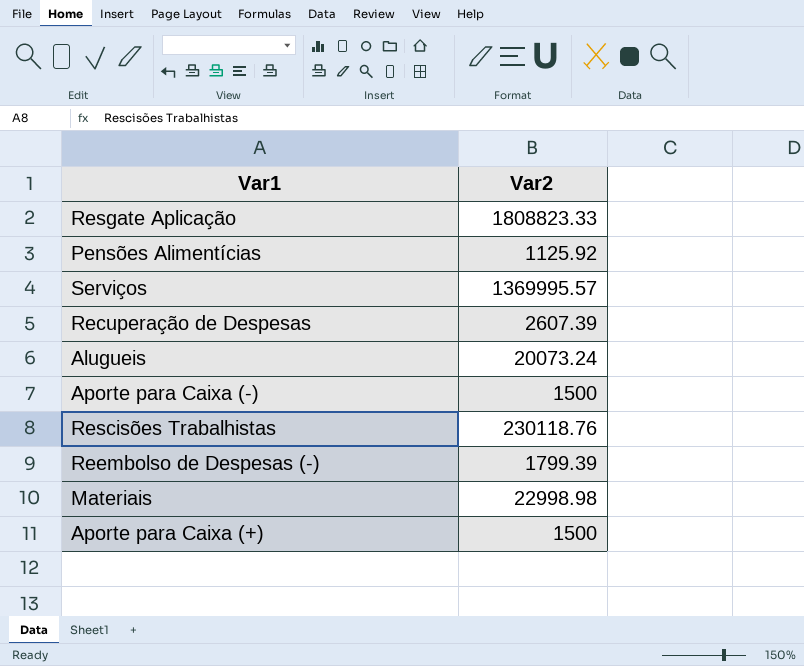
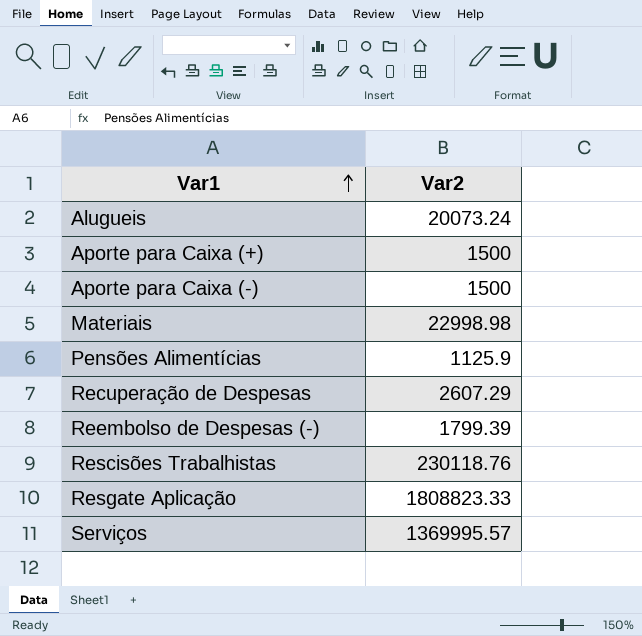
row order: none -> Var1 ascending
Pensões Alimentícias | Var2: 1125.92 -> 1125.9
Recuperação de Despesas | Var2: 2607.39 -> 2607.29

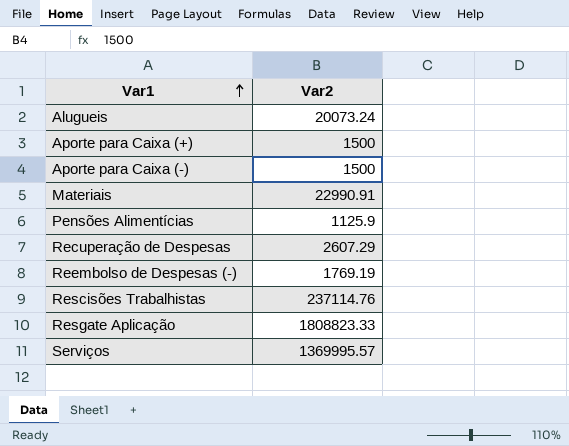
Materiais | Var2: 22998.98 -> 22990.91
Reembolso de Despesas (-) | Var2: 1799.39 -> 1769.19
Rescisões Trabalhistas | Var2: 230118.76 -> 237114.76

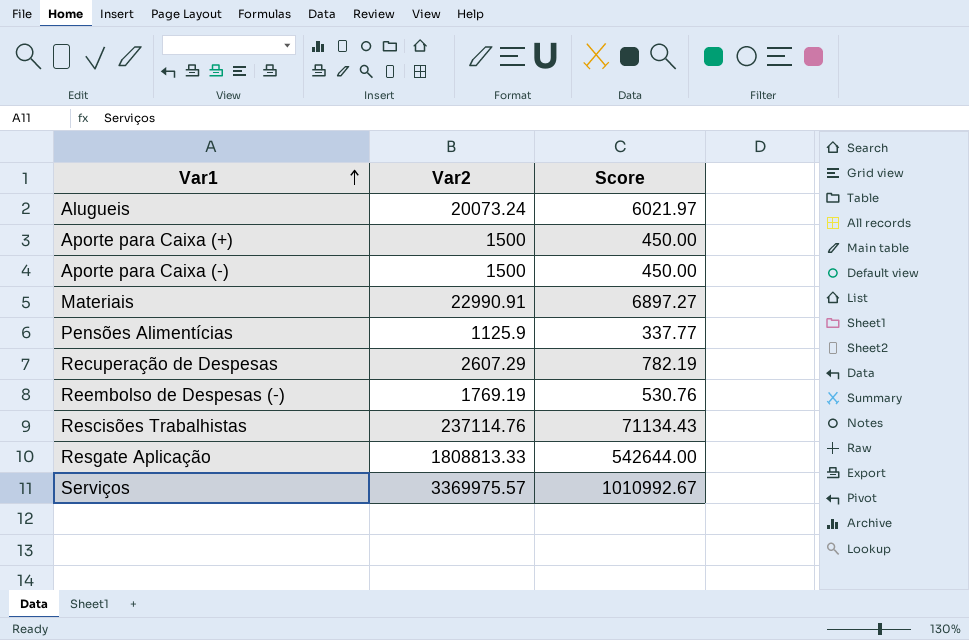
column Score | formula: none -> [Var2] * 0.3
Resgate Aplicação | Var2: 1808823.33 -> 1808813.33
Serviços | Var2: 1369995.57 -> 3369975.57

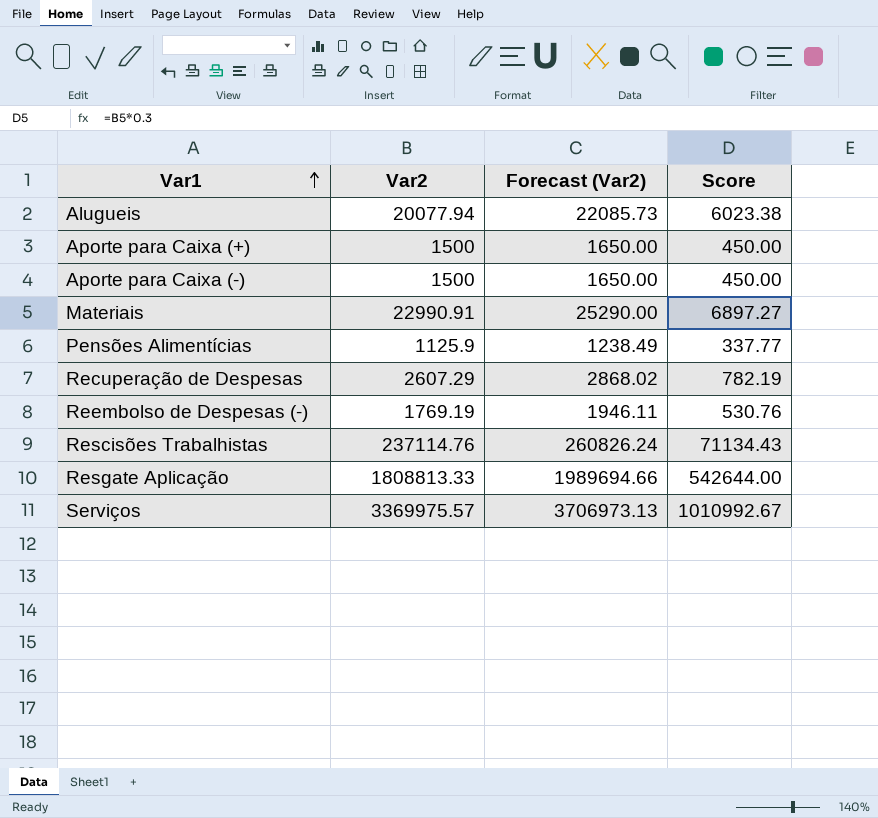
column Forecast (Var2) | formula: none -> [Var2] * 1.1
Alugueis | Var2: 20073.24 -> 20077.94
Alugueis | Score: 6021.97 -> 6023.38

